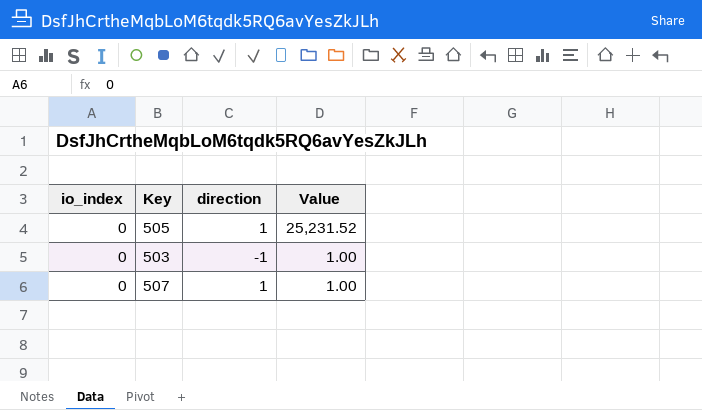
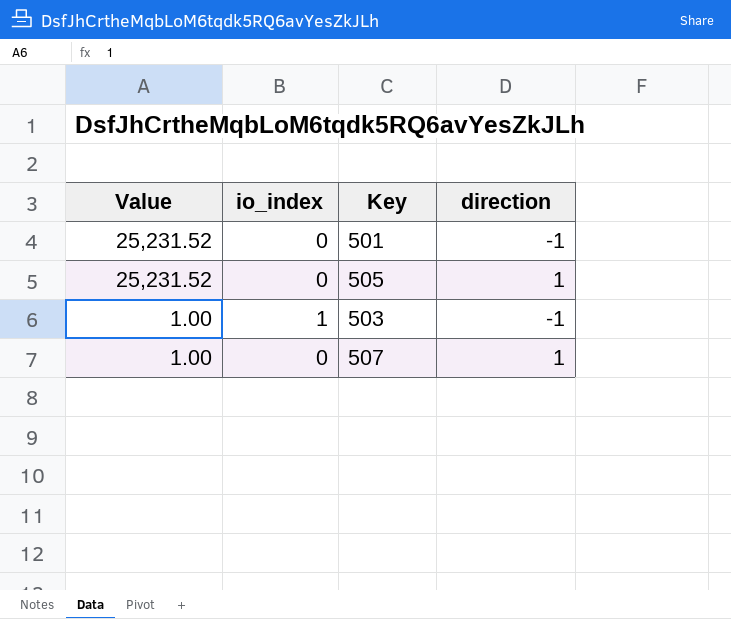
column Value | position: 4 -> 1
row 501: none -> 25,231.52 | 0 | -1
503 | io_index: 0 -> 1

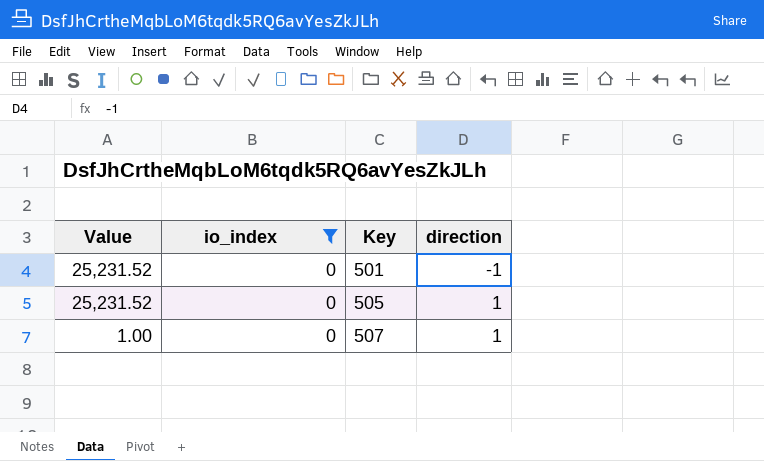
filter: none -> io_index = 0

